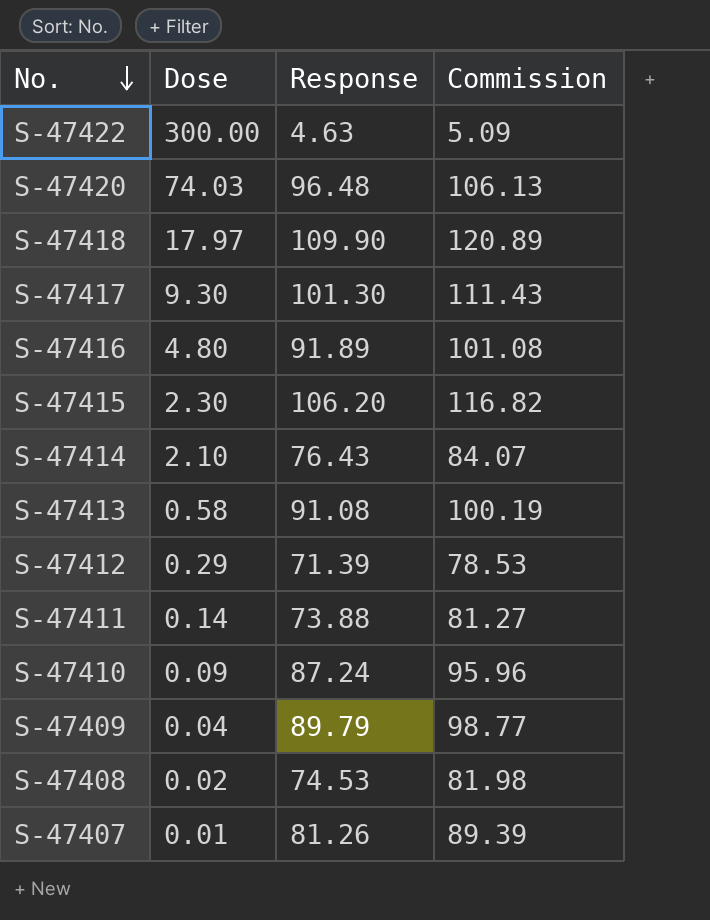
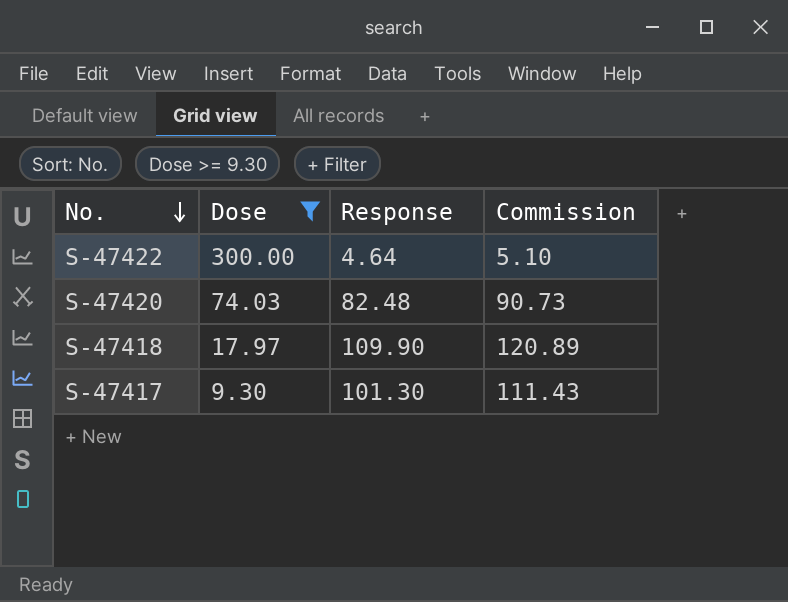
filter: none -> Dose >= 9.30
S-47422 | Response: 4.63 -> 4.64
S-47422 | Commission: 5.09 -> 5.10
S-47420 | Response: 96.48 -> 82.48
S-47420 | Commission: 106.13 -> 90.73

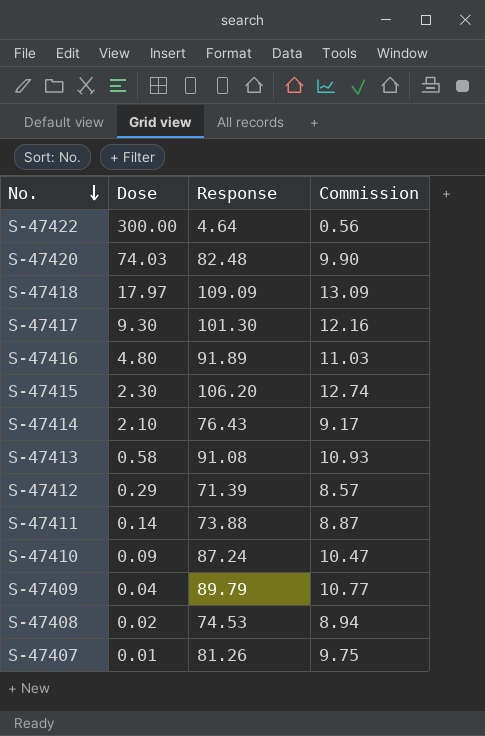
filter: Dose >= 9.30 -> none
column Commission | formula: [Response] * 1.1 -> [Response] * 0.12
S-47418 | Response: 109.90 -> 109.09

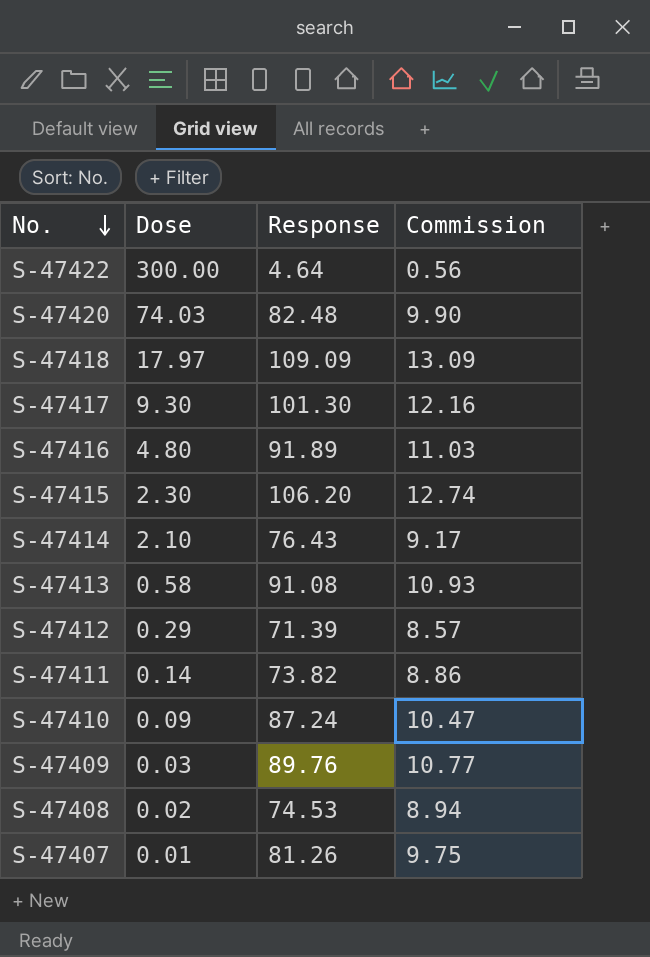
S-47411 | Response: 73.88 -> 73.82
S-47411 | Commission: 8.87 -> 8.86
S-47409 | Dose: 0.04 -> 0.03
S-47409 | Response: 89.79 -> 89.76

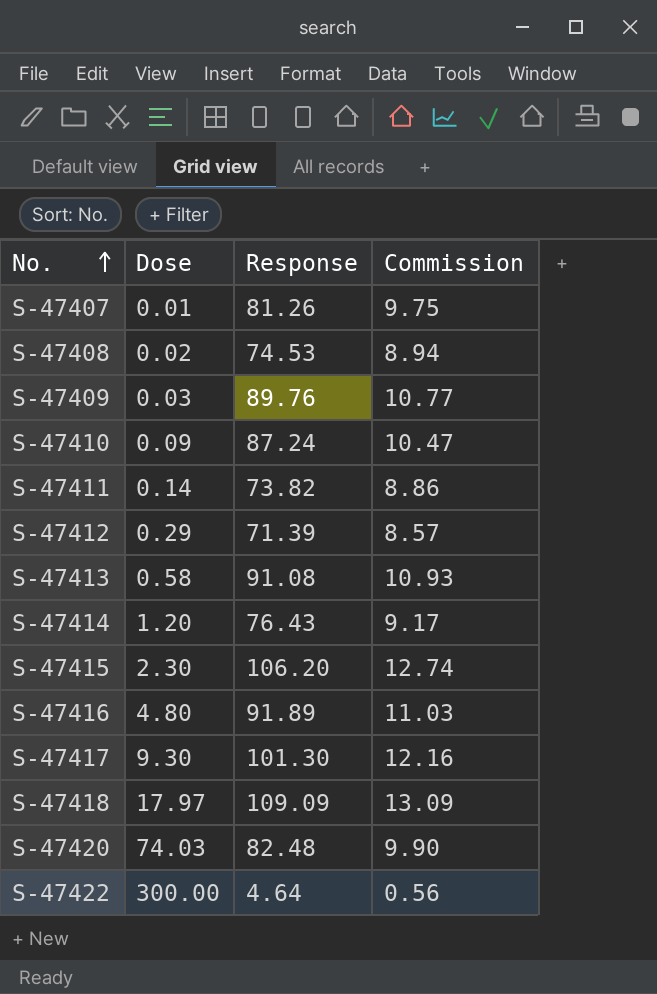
row order: No. descending -> No. ascending
S-47414 | Dose: 2.10 -> 1.20

